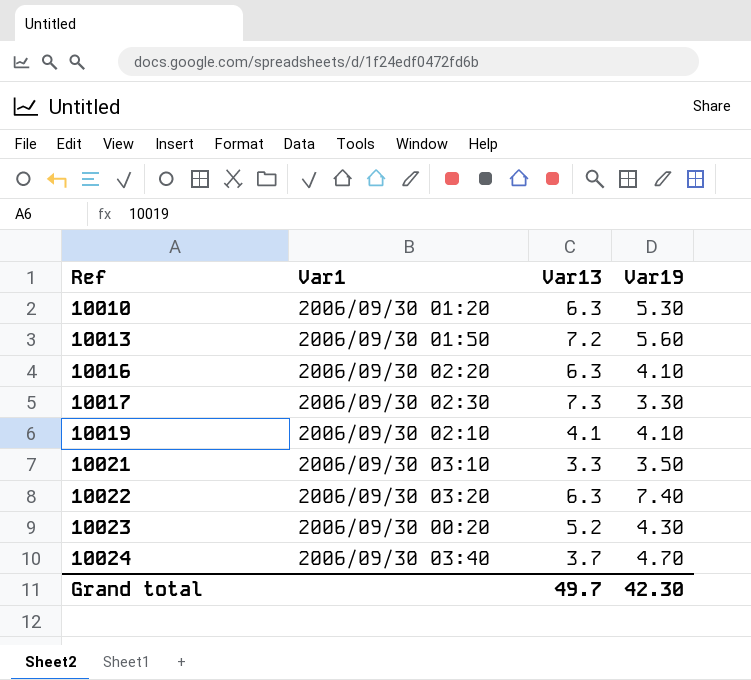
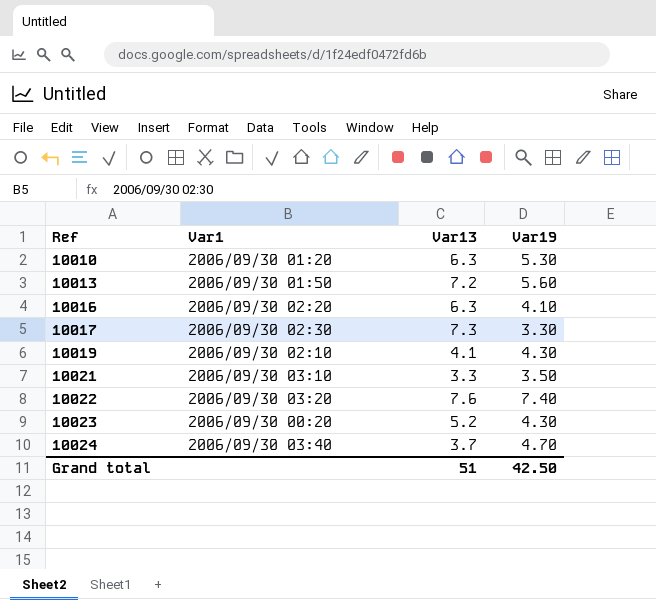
10019 | Var19: 4.10 -> 4.30
10022 | Var13: 6.3 -> 7.6
Grand total | Var13: 49.7 -> 51
Grand total | Var19: 42.30 -> 42.50

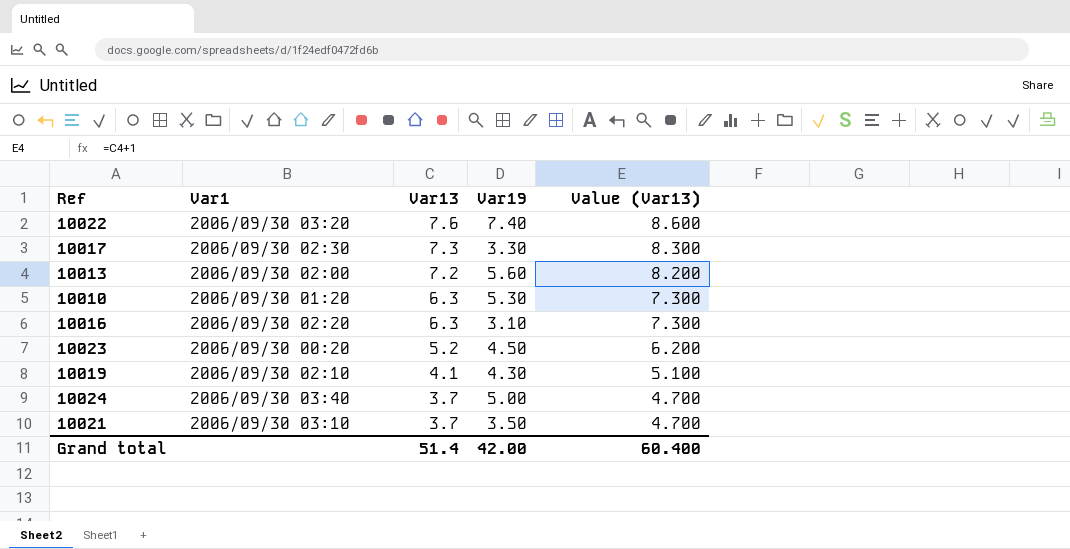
row order: Ref ascending -> Var13 descending
column Value (Var13) | formula: none -> [Var13] + 1
10013 | Var1: 2006/09/30 01:50 -> 2006/09/30 02:00
10016 | Var19: 4.10 -> 3.10
10023 | Var19: 4.30 -> 4.50
10024 | Var19: 4.70 -> 5.00
10021 | Var13: 3.3 -> 3.7
Grand total | Var13: 51 -> 51.4
Grand total | Var19: 42.50 -> 42.00

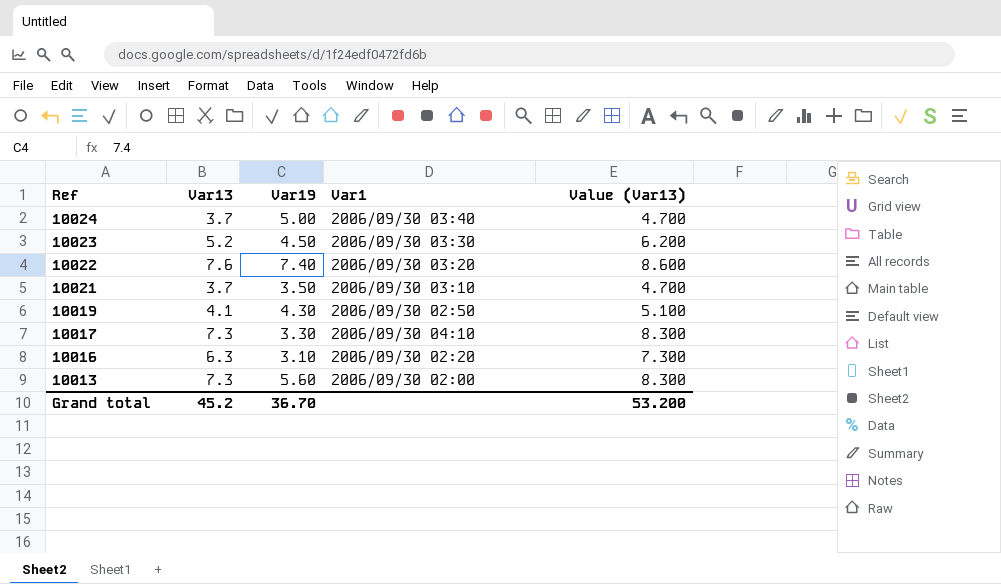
row order: Var13 descending -> Ref descending
column Var1 | position: 2 -> 4
row 10010: 2006/09/30 01:20 | 6.3 | 5.30 | 7.300 -> none
10023 | Var1: 2006/09/30 00:20 -> 2006/09/30 03:30
10019 | Var1: 2006/09/30 02:10 -> 2006/09/30 02:50
10017 | Var1: 2006/09/30 02:30 -> 2006/09/30 04:10
10013 | Var13: 7.2 -> 7.3
10013 | Value (Var13): 8.200 -> 8.300
Grand total | Var13: 51.4 -> 45.2
Grand total | Var19: 42.00 -> 36.70
Grand total | Value (Var13): 60.400 -> 53.200

